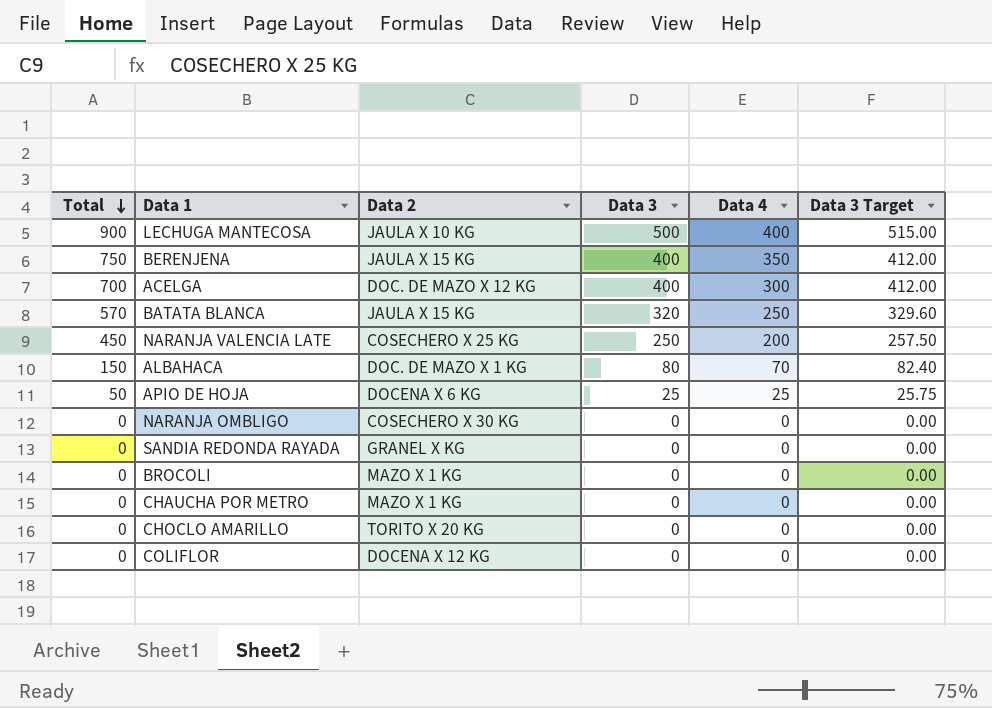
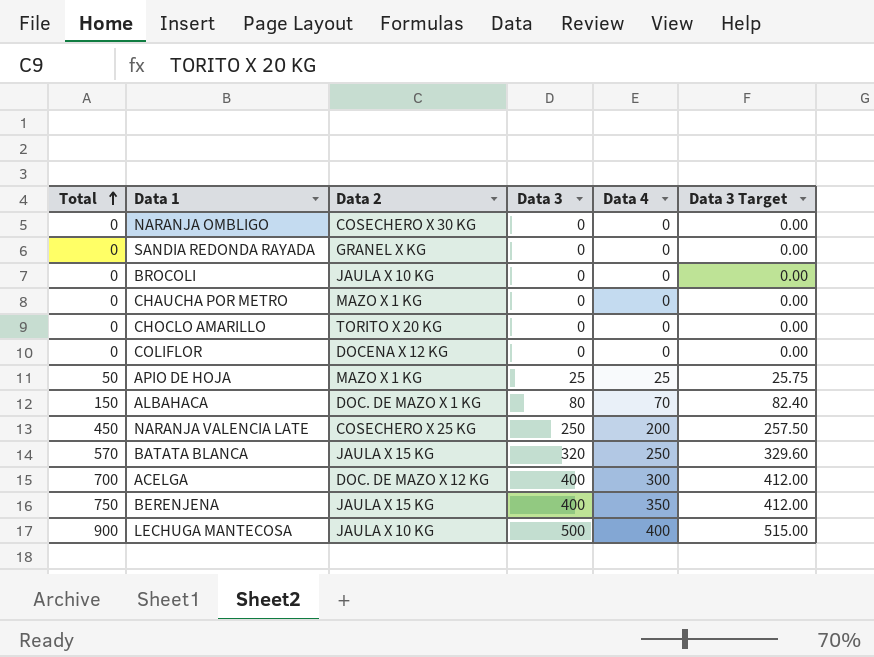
row order: Total descending -> Total ascending
BROCOLI | Data 2: MAZO X 1 KG -> JAULA X 10 KG
APIO DE HOJA | Data 2: DOCENA X 6 KG -> MAZO X 1 KG

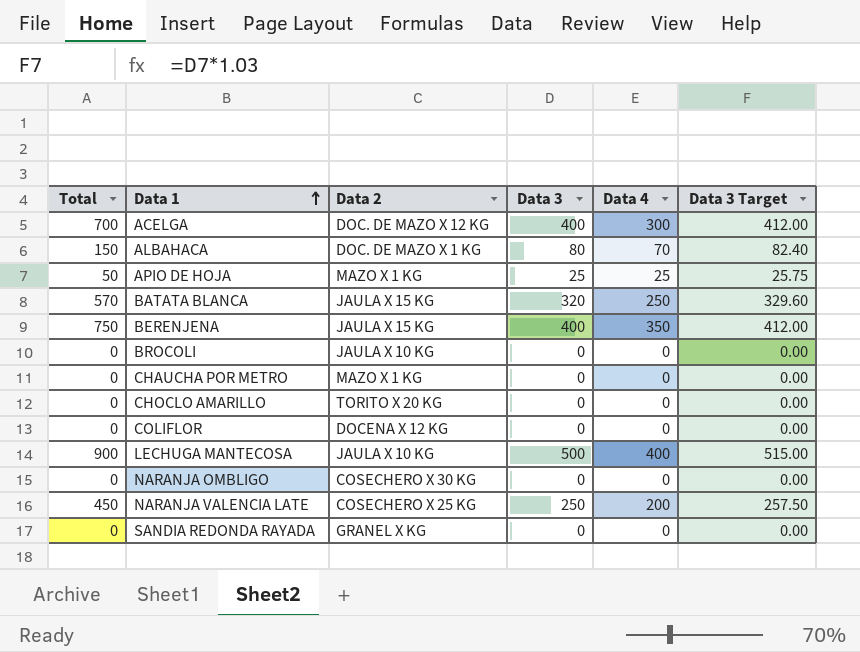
row order: Total ascending -> Data 1 ascending

